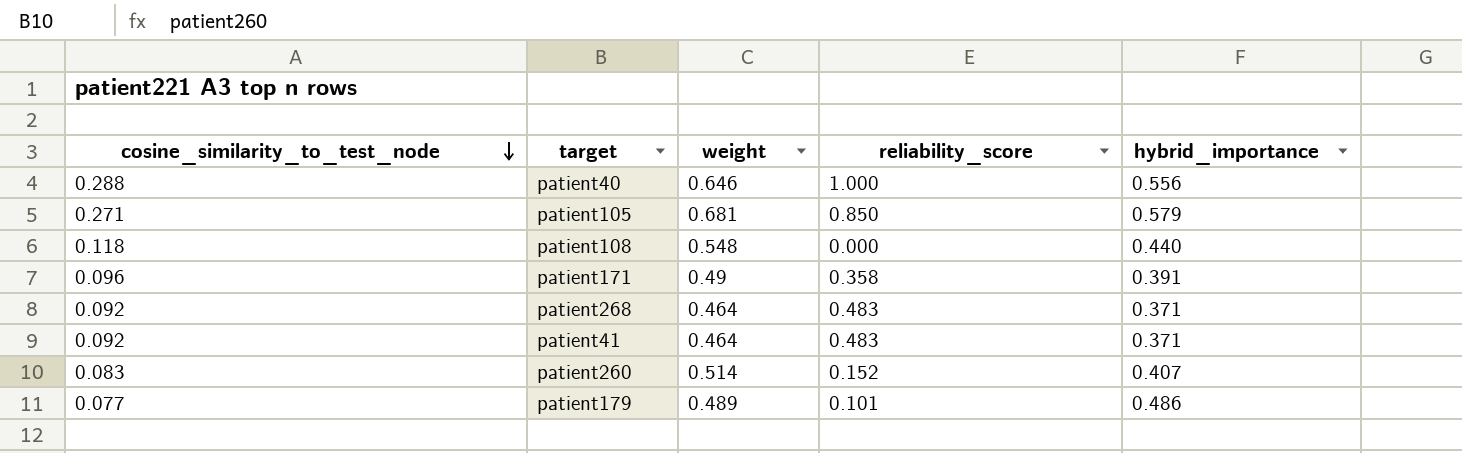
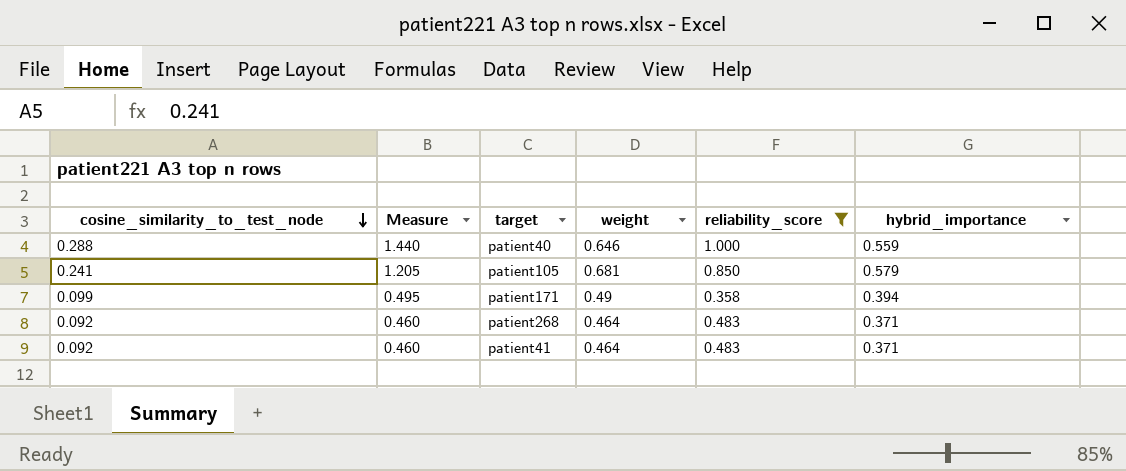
filter: none -> reliability_score >= 0.358
column Measure | formula: none -> [cosine_similarity_to_test_node] * 5
patient40 | hybrid_importance: 0.556 -> 0.559
patient105 | cosine_similarity_to_test_node: 0.271 -> 0.241
patient171 | cosine_similarity_to_test_node: 0.096 -> 0.099
patient171 | hybrid_importance: 0.391 -> 0.394

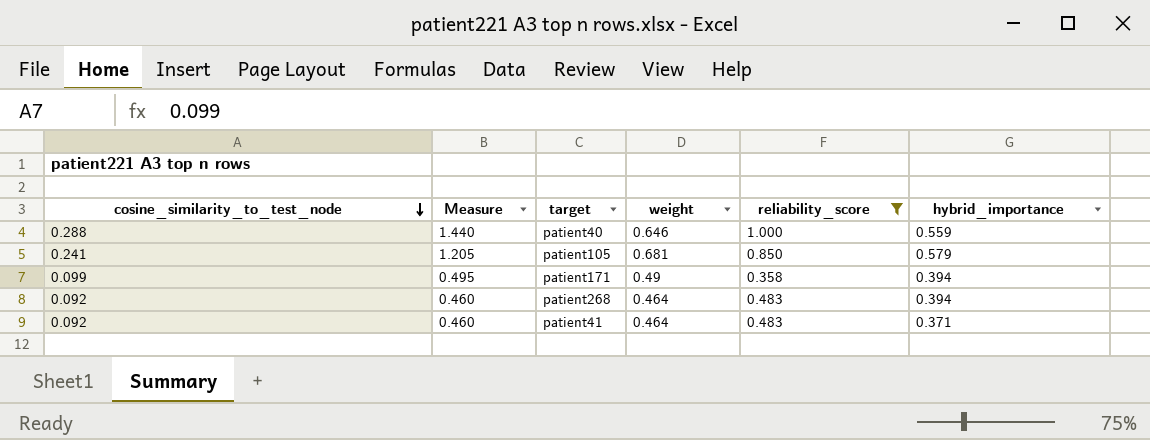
patient268 | hybrid_importance: 0.371 -> 0.394

